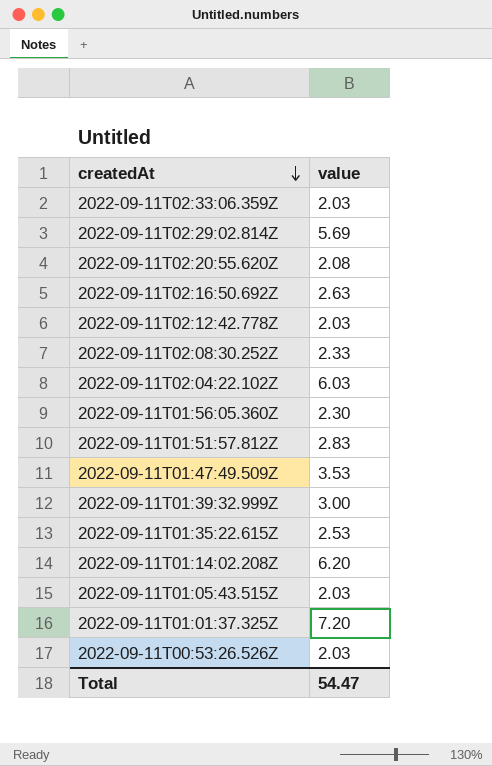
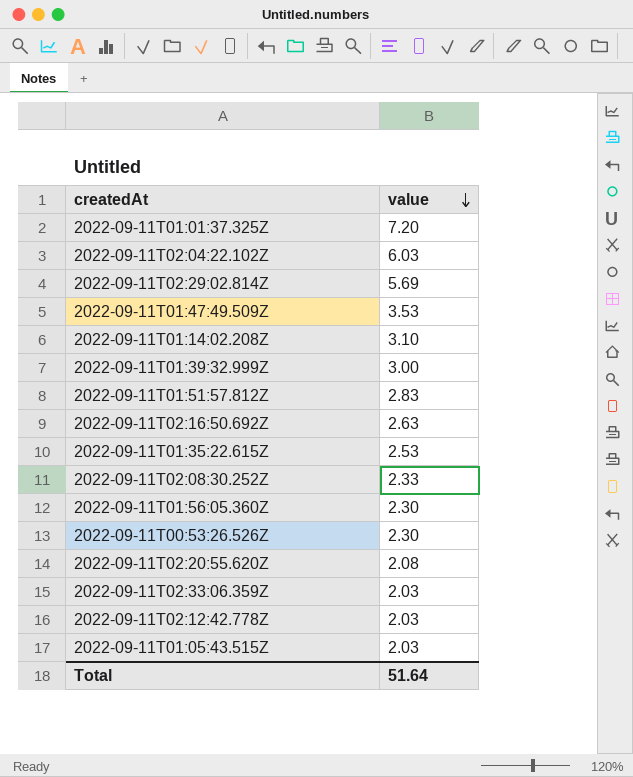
row order: createdAt descending -> value descending
2022-09-11T01:14:02.208Z | value: 6.20 -> 3.10
2022-09-11T00:53:26.526Z | value: 2.03 -> 2.30
Total | value: 54.47 -> 51.64

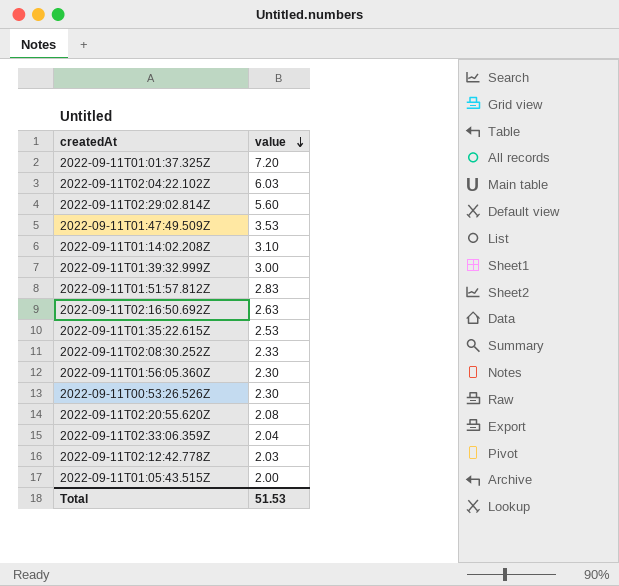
2022-09-11T02:29:02.814Z | value: 5.69 -> 5.60
2022-09-11T02:33:06.359Z | value: 2.03 -> 2.04
2022-09-11T01:05:43.515Z | value: 2.03 -> 2.00
Total | value: 51.64 -> 51.53

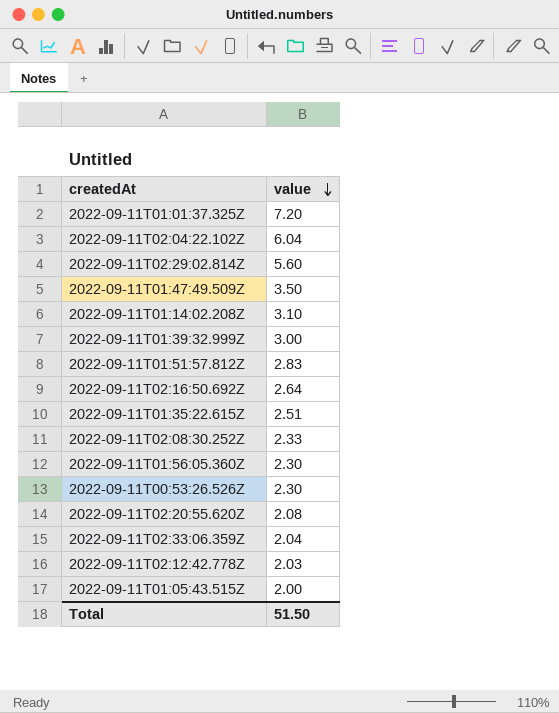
2022-09-11T02:04:22.102Z | value: 6.03 -> 6.04
2022-09-11T01:47:49.509Z | value: 3.53 -> 3.50
2022-09-11T02:16:50.692Z | value: 2.63 -> 2.64
2022-09-11T01:35:22.615Z | value: 2.53 -> 2.51
Total | value: 51.53 -> 51.50

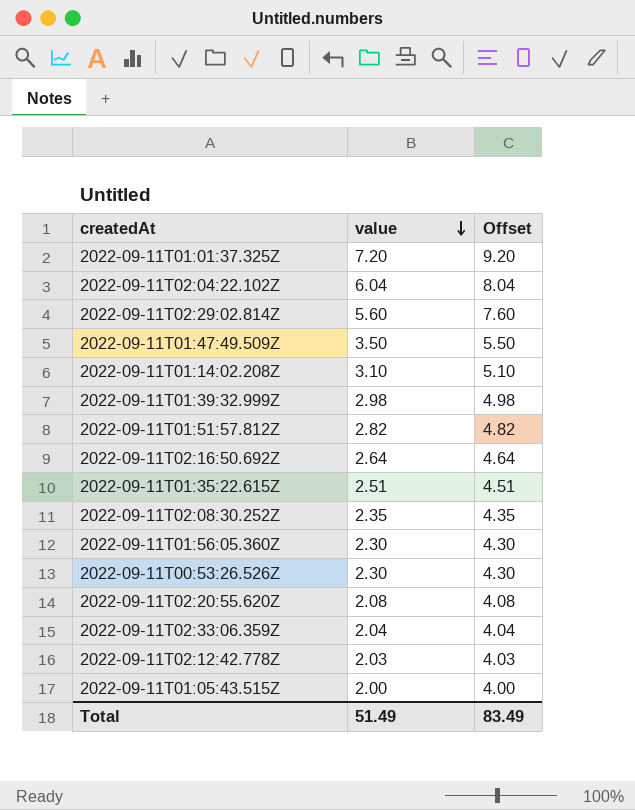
column Offset | formula: none -> [value] + 2
2022-09-11T01:39:32.999Z | value: 3.00 -> 2.98
2022-09-11T01:51:57.812Z | value: 2.83 -> 2.82
2022-09-11T02:08:30.252Z | value: 2.33 -> 2.35
Total | value: 51.50 -> 51.49

